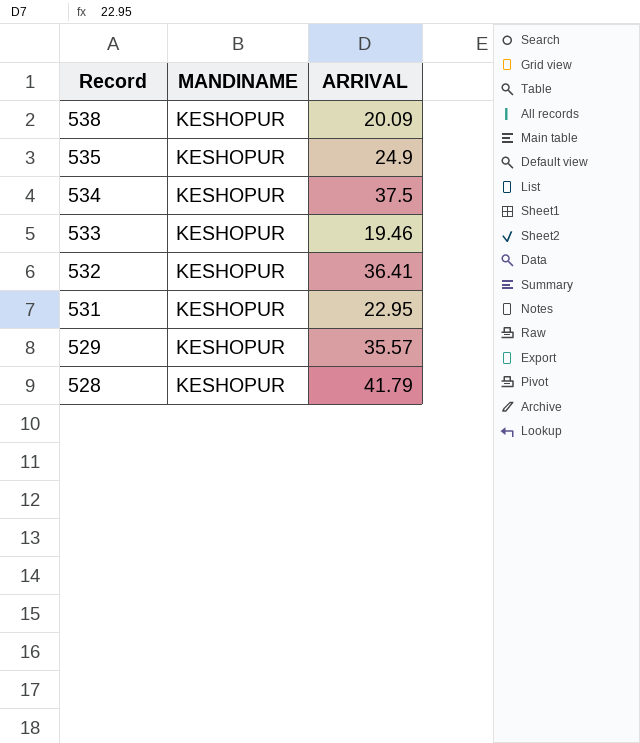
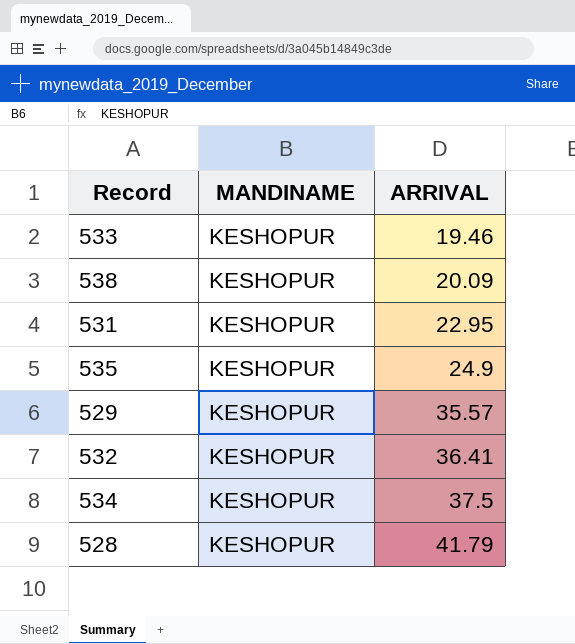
row order: Record descending -> ARRIVAL ascending

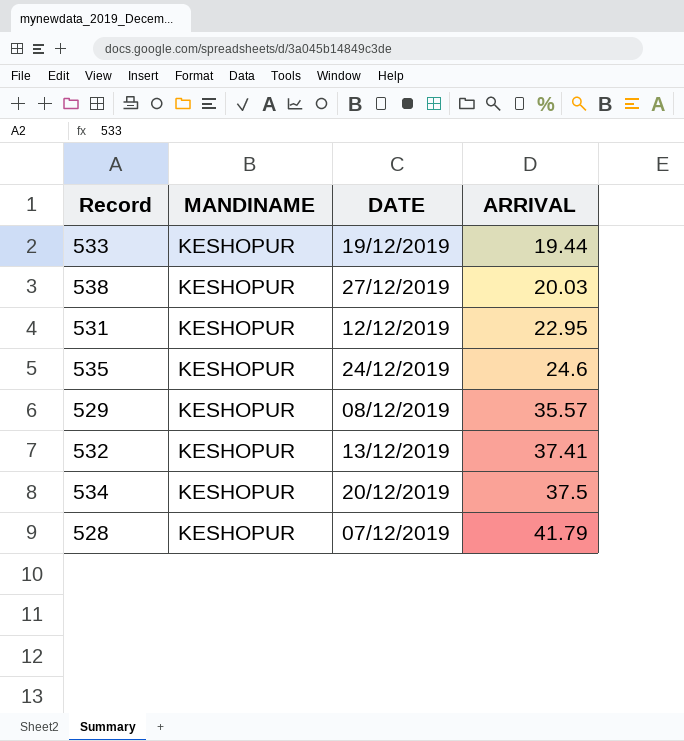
column DATE | position: none -> 3
533 | ARRIVAL: 19.46 -> 19.44
538 | ARRIVAL: 20.09 -> 20.03
535 | ARRIVAL: 24.9 -> 24.6
532 | ARRIVAL: 36.41 -> 37.41

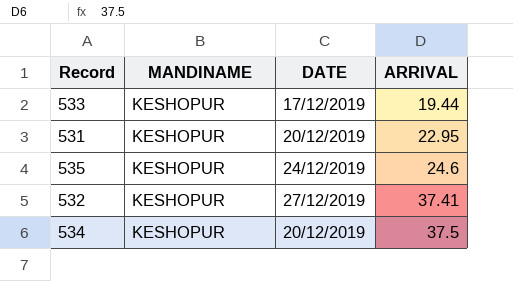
row 538: KESHOPUR | 27/12/2019 | 20.03 -> none
row 529: KESHOPUR | 08/12/2019 | 35.57 -> none
row 528: KESHOPUR | 07/12/2019 | 41.79 -> none
533 | DATE: 19/12/2019 -> 17/12/2019
531 | DATE: 12/12/2019 -> 20/12/2019
532 | DATE: 13/12/2019 -> 27/12/2019

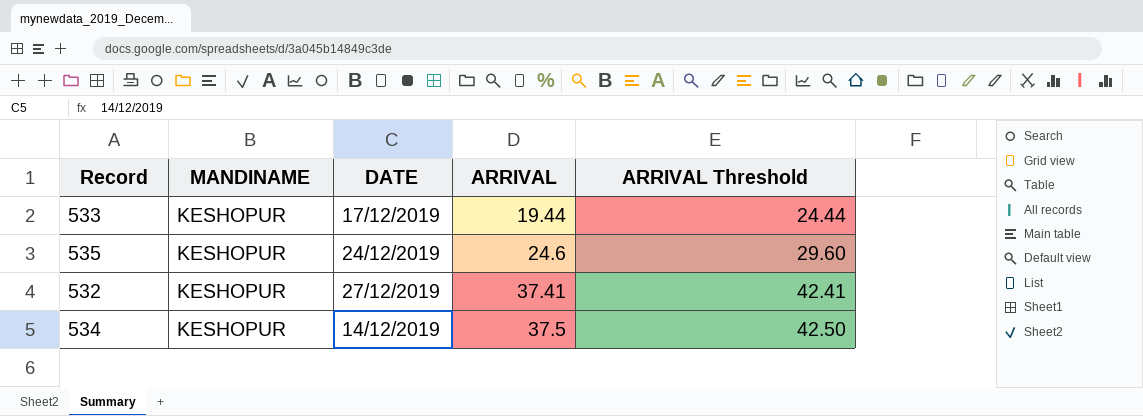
column ARRIVAL Threshold | formula: none -> [ARRIVAL] + 5
row 531: KESHOPUR | 20/12/2019 | 22.95 -> none
534 | DATE: 20/12/2019 -> 14/12/2019

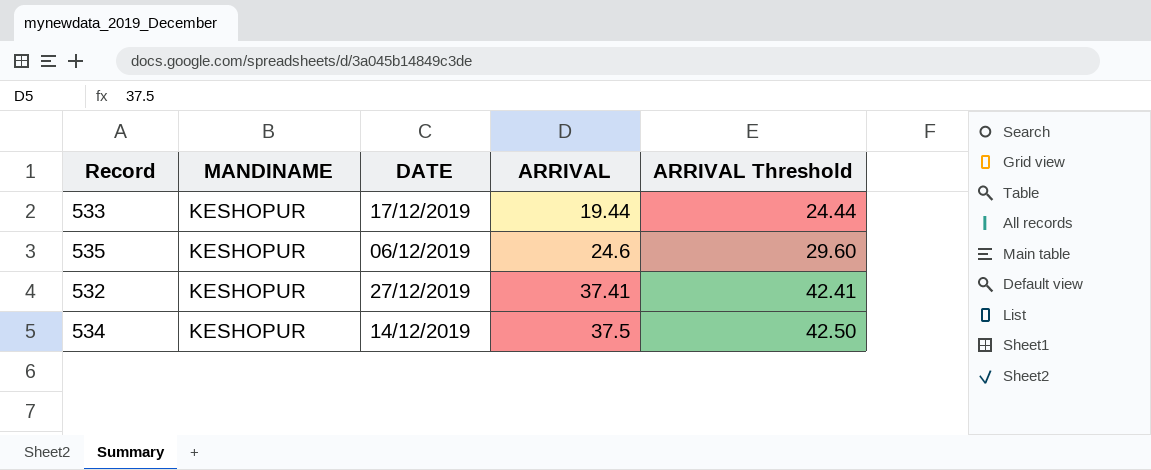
535 | DATE: 24/12/2019 -> 06/12/2019

